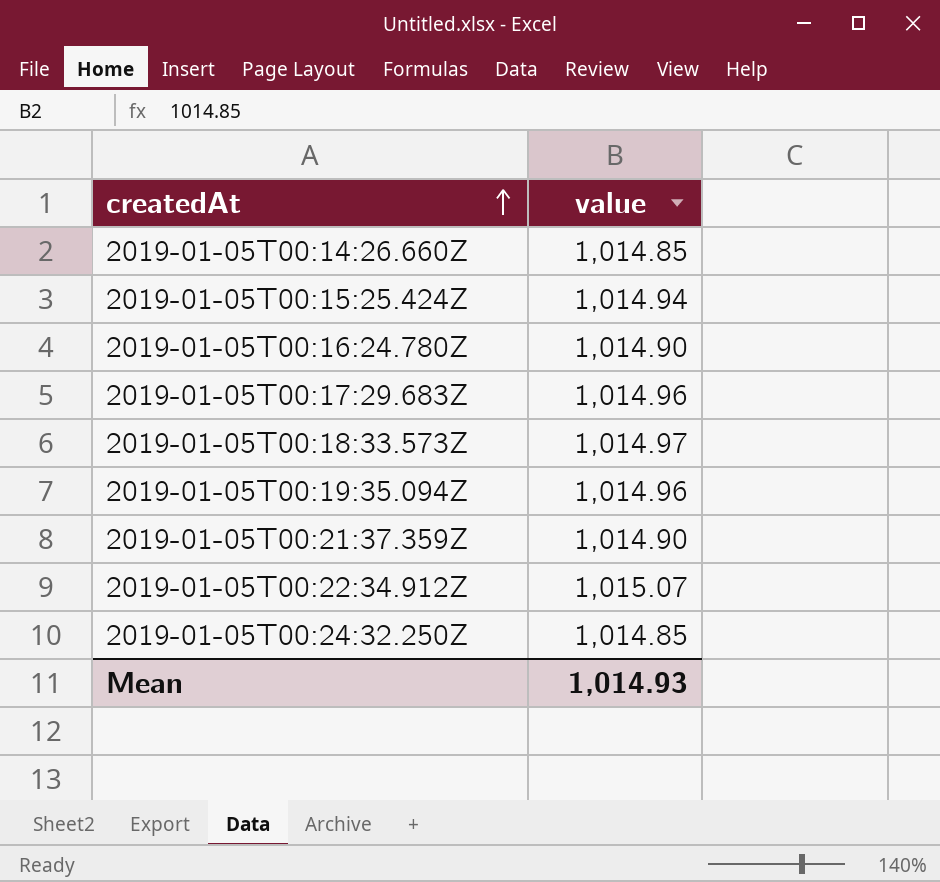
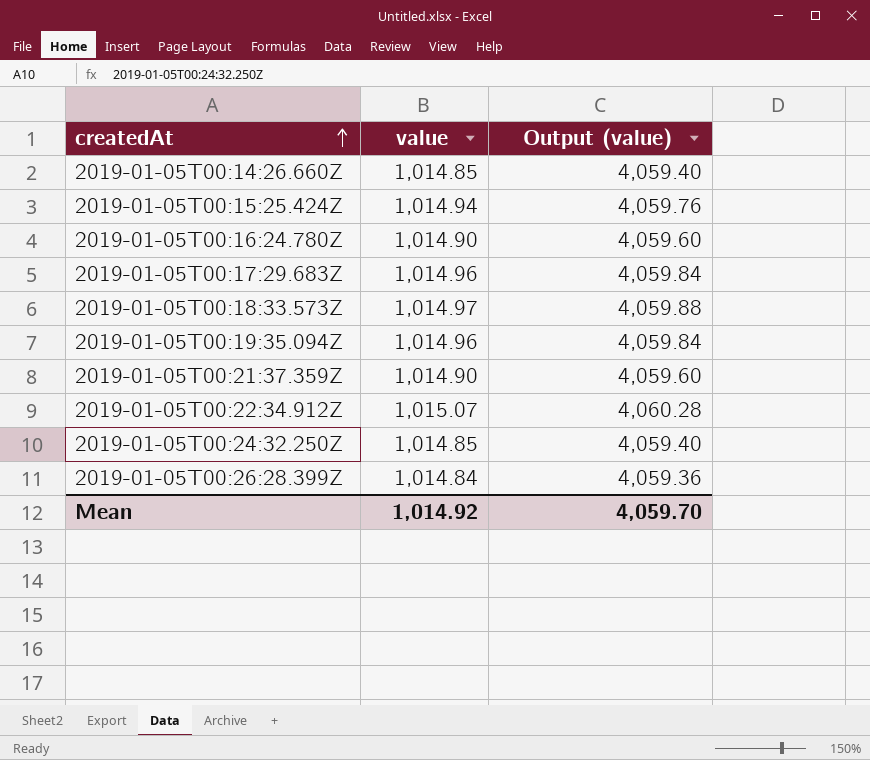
column Output (value) | formula: none -> [value] * 4
row 2019-01-05T00:26:28.399Z: none -> 1,014.84 | 4,059.36
Mean | value: 1,014.93 -> 1,014.92

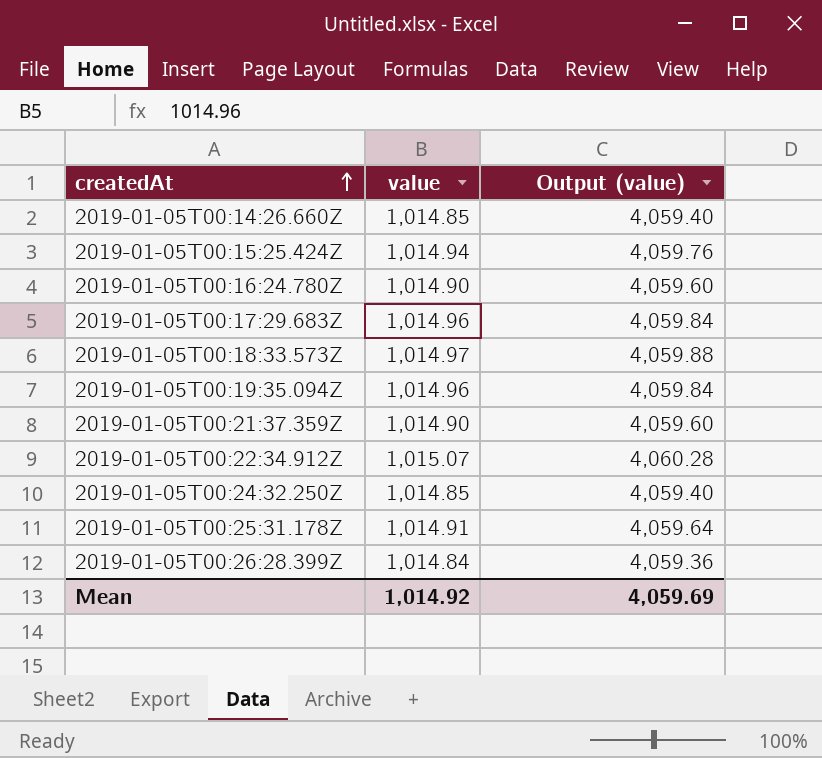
row 2019-01-05T00:25:31.178Z: none -> 1,014.91 | 4,059.64
Mean | Output (value): 4,059.70 -> 4,059.69

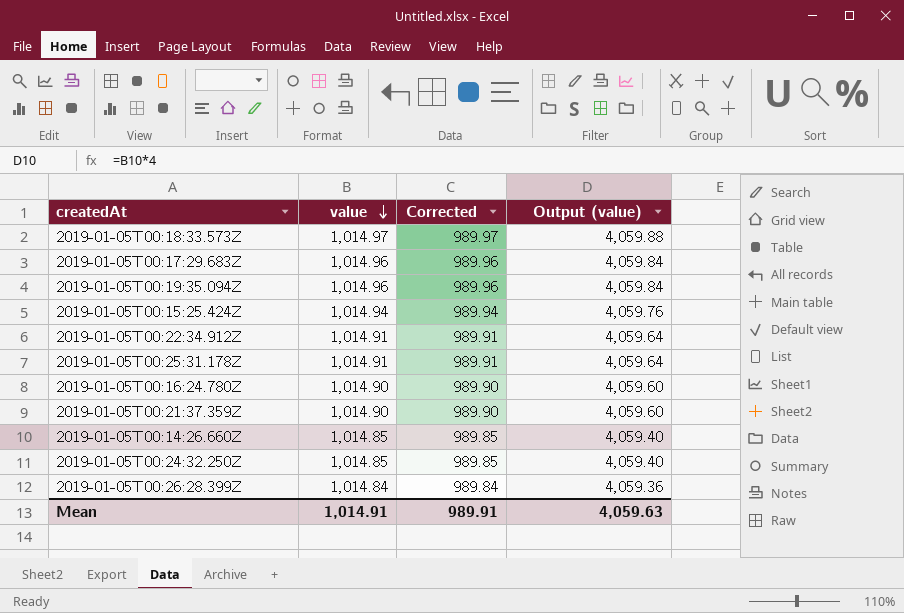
row order: createdAt ascending -> value descending
column Corrected | formula: none -> [value] - 25
2019-01-05T00:22:34.912Z | value: 1,015.07 -> 1,014.91
2019-01-05T00:22:34.912Z | Output (value): 4,060.28 -> 4,059.64
Mean | value: 1,014.92 -> 1,014.91
Mean | Output (value): 4,059.69 -> 4,059.63

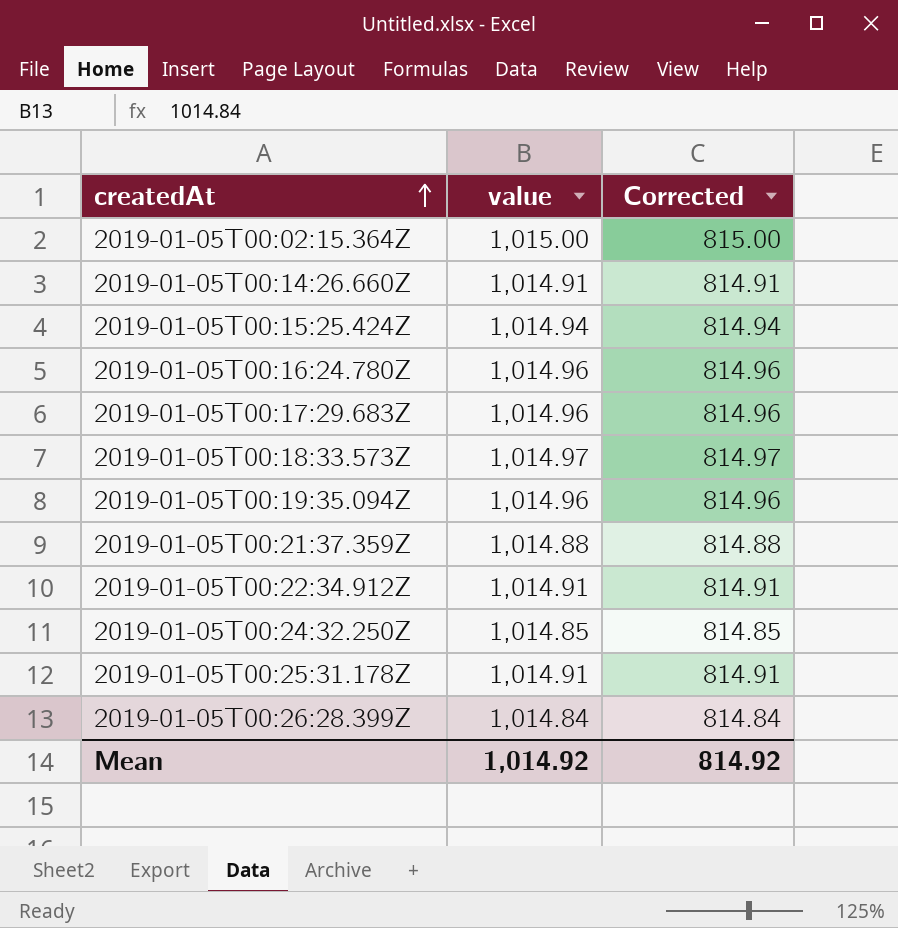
row order: value descending -> createdAt ascending
column Output (value) | formula: [value] * 4 -> none
column Corrected | formula: [value] - 25 -> [value] - 200
row 2019-01-05T00:02:15.364Z: none -> 1,015.00 | 815.00
2019-01-05T00:14:26.660Z | value: 1,014.85 -> 1,014.91
2019-01-05T00:16:24.780Z | value: 1,014.90 -> 1,014.96
2019-01-05T00:21:37.359Z | value: 1,014.90 -> 1,014.88
Mean | value: 1,014.91 -> 1,014.92
Mean | Corrected: 989.91 -> 814.92

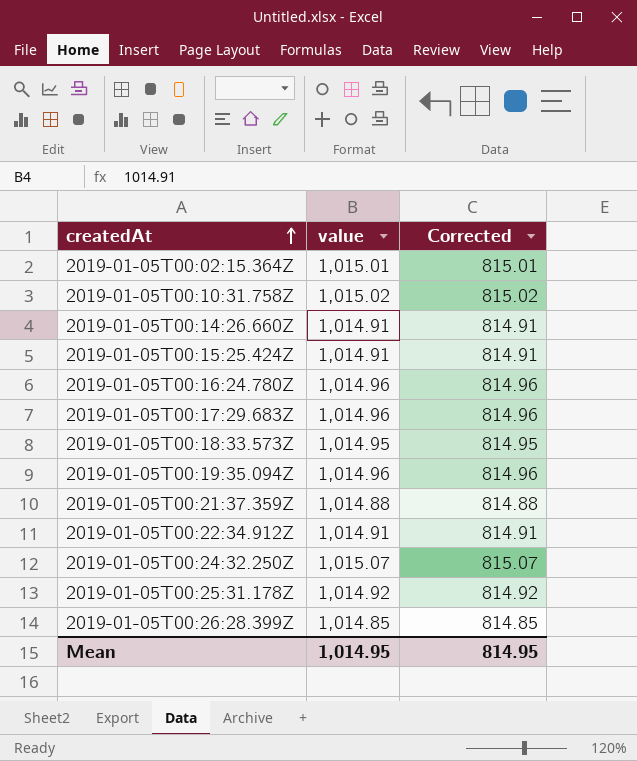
2019-01-05T00:02:15.364Z | value: 1,015.00 -> 1,015.01
2019-01-05T00:02:15.364Z | Corrected: 815.00 -> 815.01
row 2019-01-05T00:10:31.758Z: none -> 1,015.02 | 815.02
2019-01-05T00:15:25.424Z | value: 1,014.94 -> 1,014.91
2019-01-05T00:15:25.424Z | Corrected: 814.94 -> 814.91
2019-01-05T00:18:33.573Z | value: 1,014.97 -> 1,014.95
2019-01-05T00:18:33.573Z | Corrected: 814.97 -> 814.95
2019-01-05T00:24:32.250Z | value: 1,014.85 -> 1,015.07
2019-01-05T00:24:32.250Z | Corrected: 814.85 -> 815.07
2019-01-05T00:25:31.178Z | value: 1,014.91 -> 1,014.92
2019-01-05T00:25:31.178Z | Corrected: 814.91 -> 814.92
2019-01-05T00:26:28.399Z | value: 1,014.84 -> 1,014.85
2019-01-05T00:26:28.399Z | Corrected: 814.84 -> 814.85
Mean | value: 1,014.92 -> 1,014.95
Mean | Corrected: 814.92 -> 814.95

